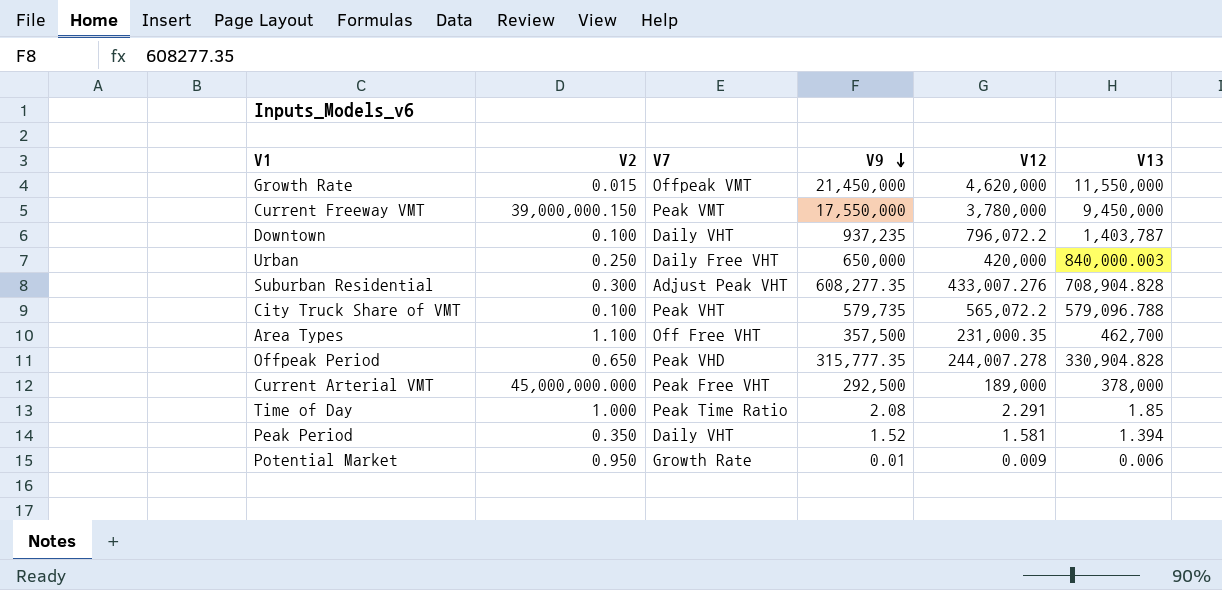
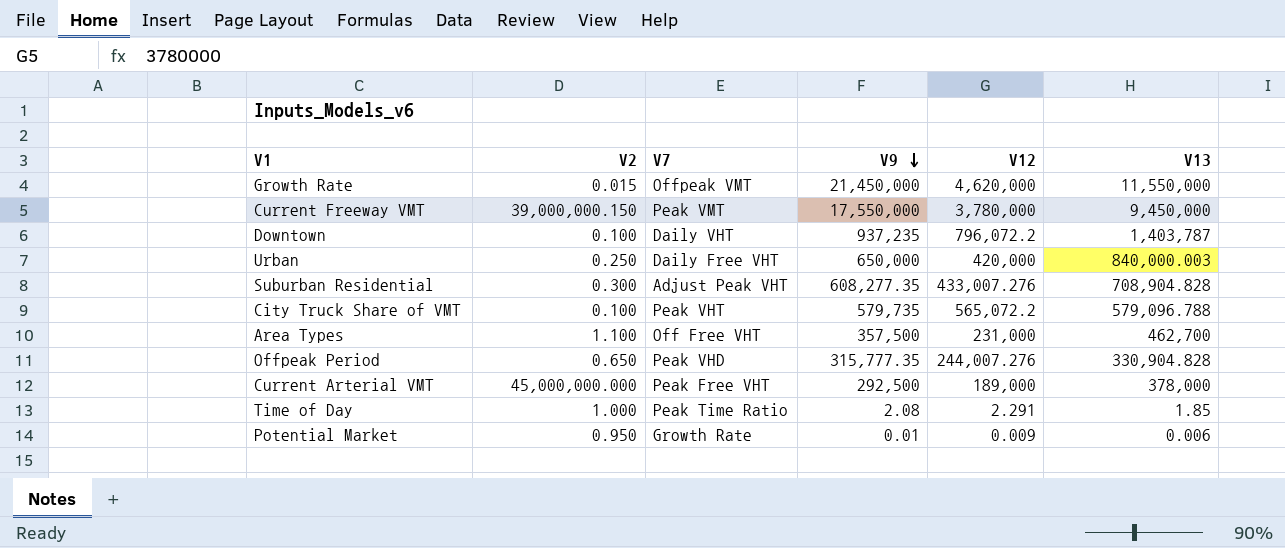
row Peak Period: 0.350 | Daily VHT | 1.52 | 1.581 | 1.394 -> none
Area Types | V12: 231,000.35 -> 231,000
Offpeak Period | V12: 244,007.278 -> 244,007.276

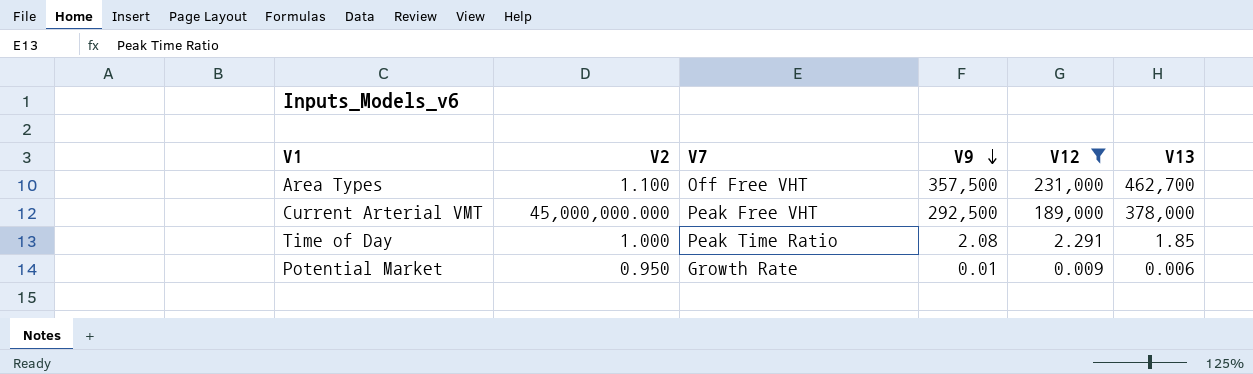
filter: none -> V12 <= 231,000

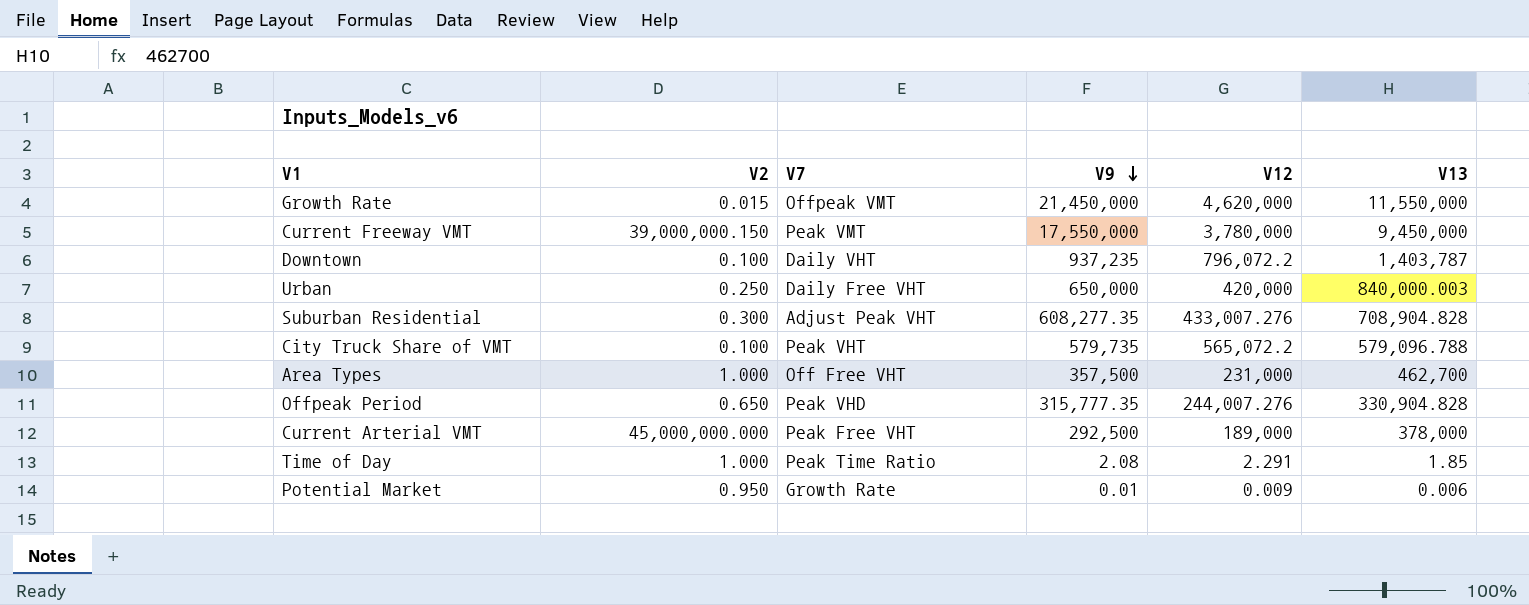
filter: V12 <= 231,000 -> none
Area Types | V2: 1.100 -> 1.000

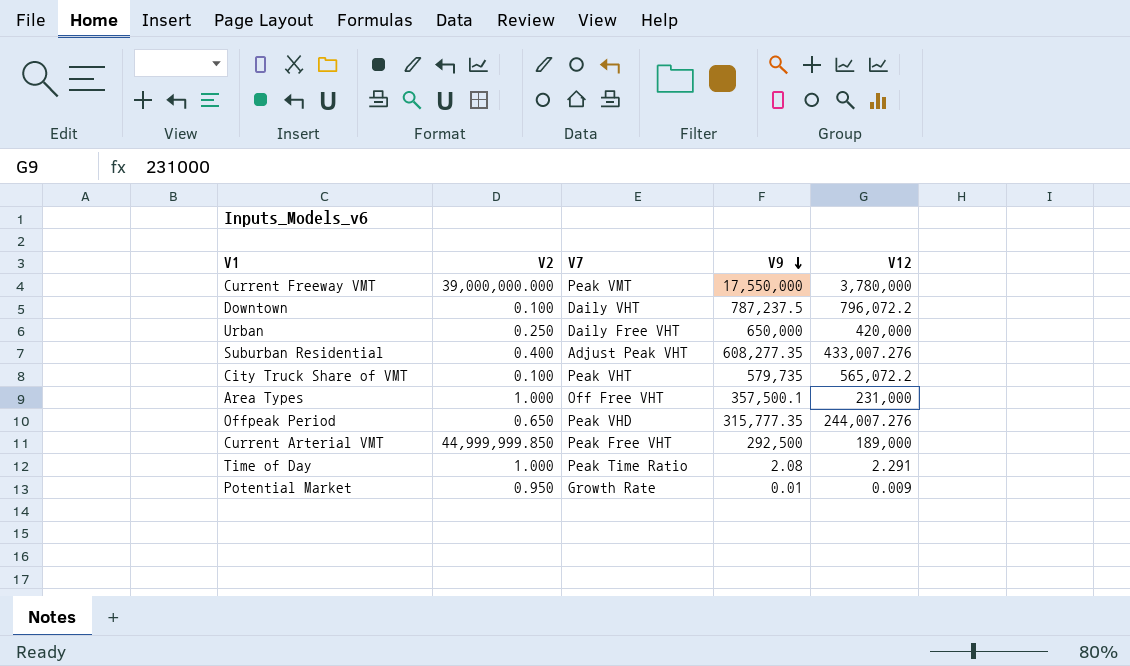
column V13 | position: 6 -> none
row Growth Rate: 0.015 | Offpeak VMT | 21,450,000 | 4,620,000 | 11,550,000 -> none
Current Freeway VMT | V2: 39,000,000.150 -> 39,000,000.000
Downtown | V9: 937,235 -> 787,237.5
Suburban Residential | V2: 0.300 -> 0.400
Area Types | V9: 357,500 -> 357,500.1
Current Arterial VMT | V2: 45,000,000.000 -> 44,999,999.850

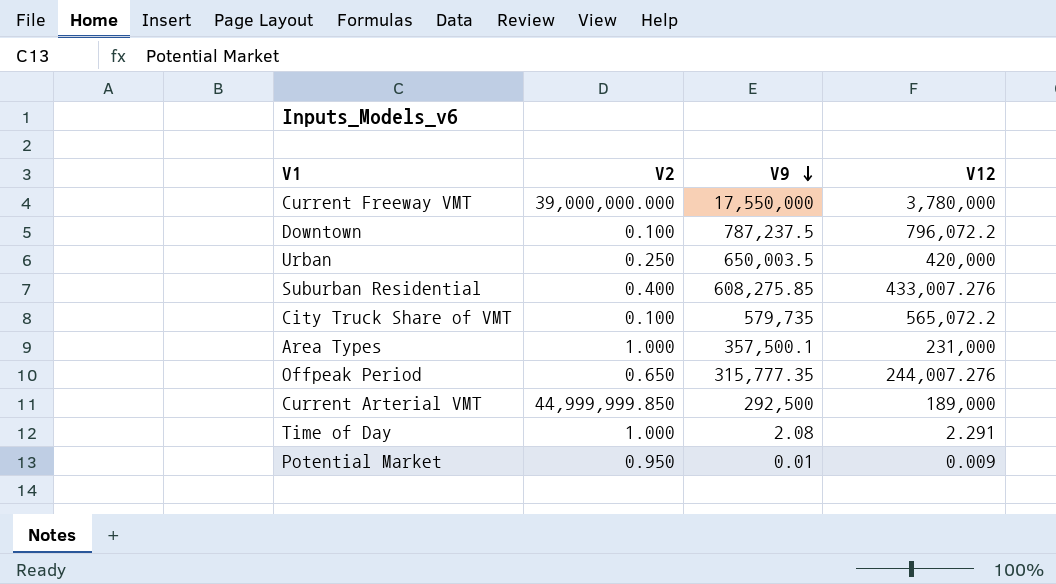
column V7 | position: 3 -> none
Urban | V9: 650,000 -> 650,003.5
Suburban Residential | V9: 608,277.35 -> 608,275.85

